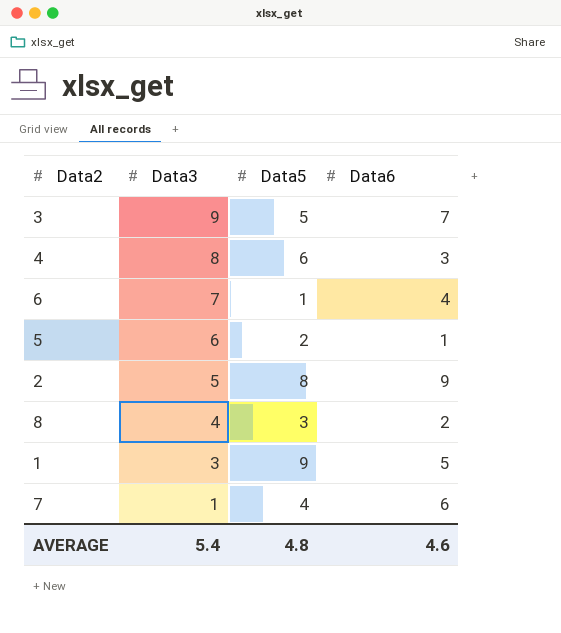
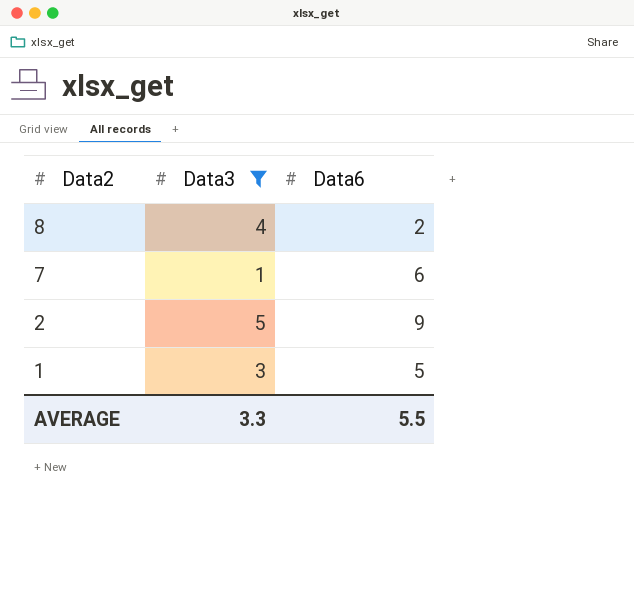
filter: none -> Data3 <= 5
row order: Data3 descending -> Data2 descending
column Data5 | position: 3 -> none
AVERAGE | Data3: 5.4 -> 3.3
AVERAGE | Data6: 4.6 -> 5.5

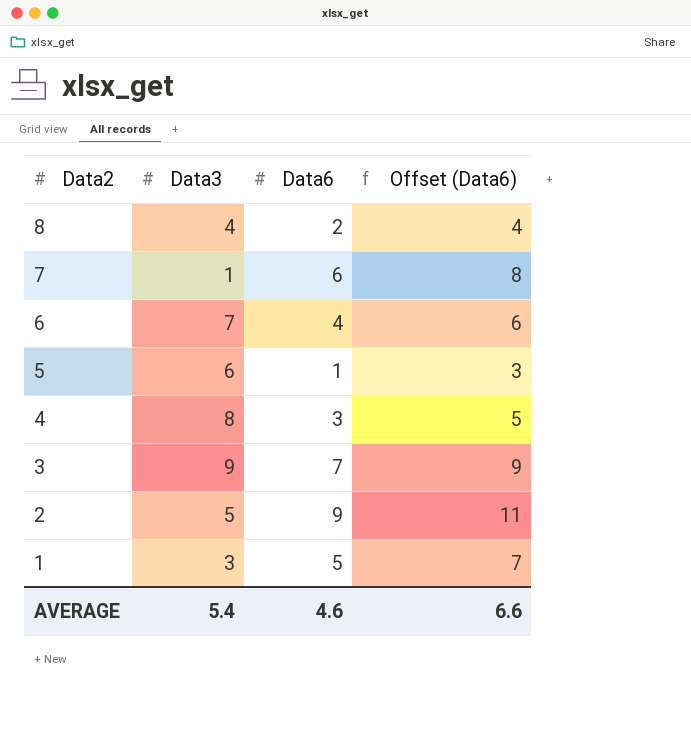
filter: Data3 <= 5 -> none
column Offset (Data6) | formula: none -> [Data6] + 2
AVERAGE | Data3: 3.3 -> 5.4
AVERAGE | Data6: 5.5 -> 4.6

